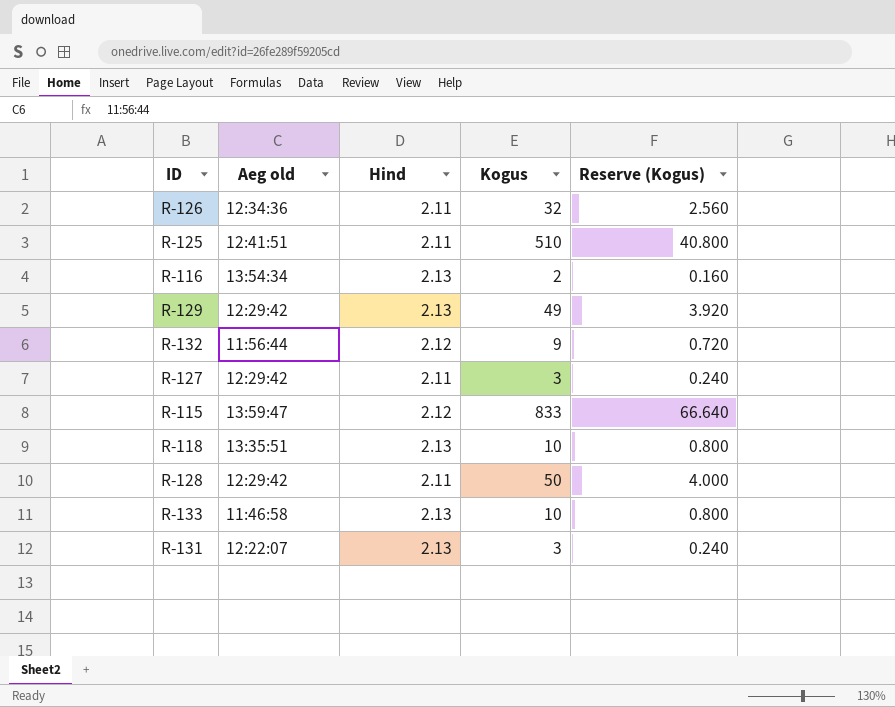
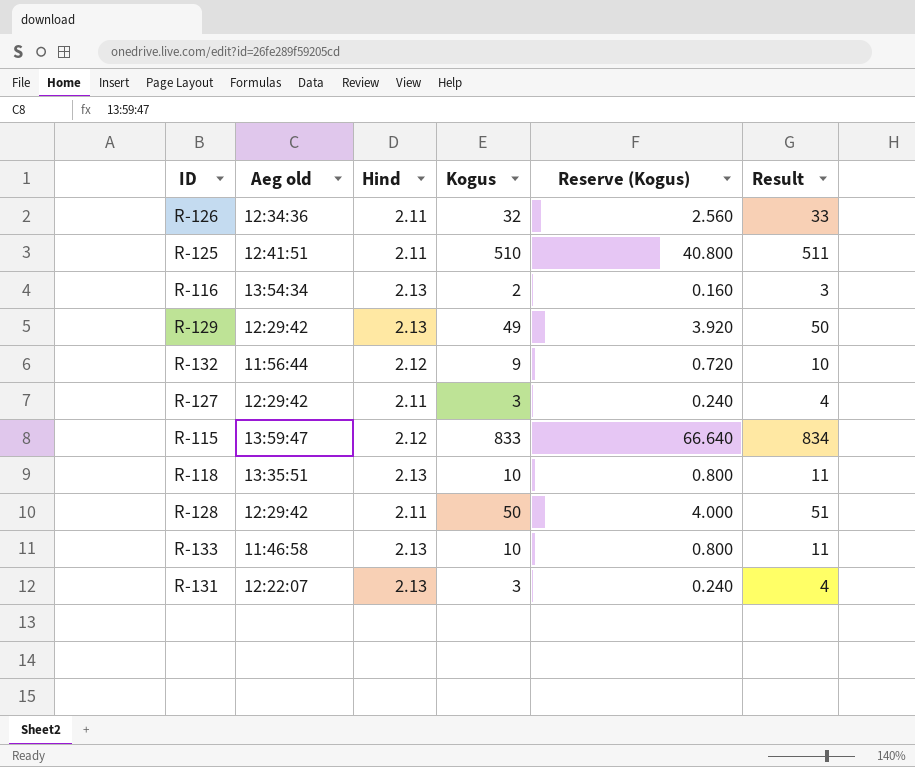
column Result | formula: none -> [Kogus] + 1

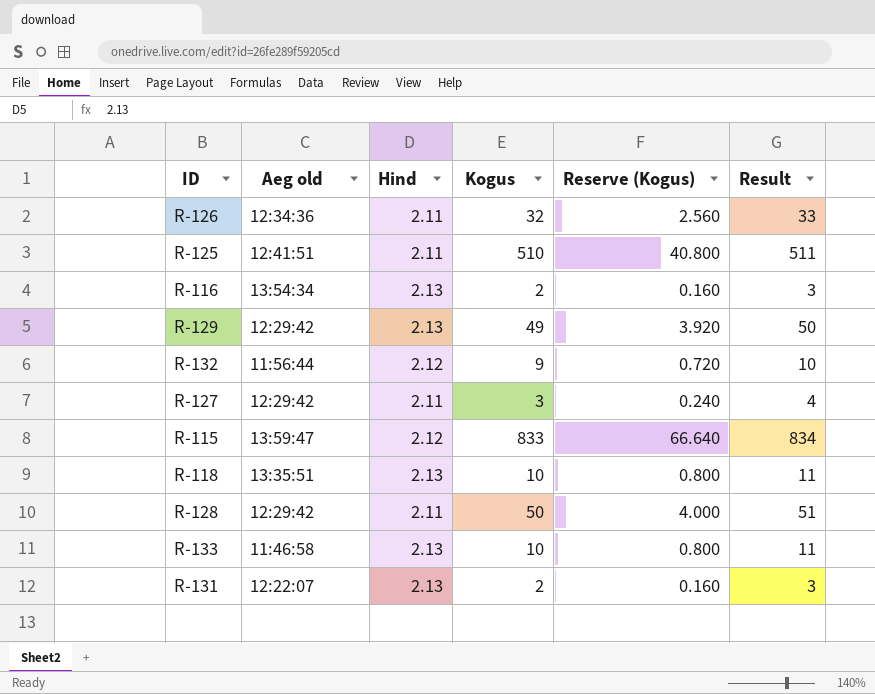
R-131 | Kogus: 3 -> 2
R-131 | Reserve (Kogus): 0.240 -> 0.160
R-131 | Result: 4 -> 3

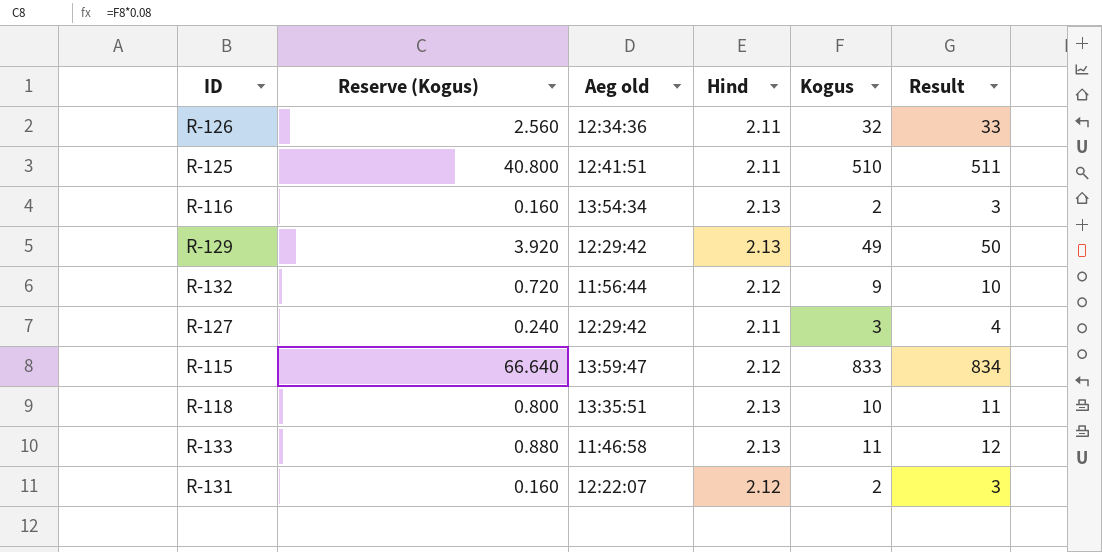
column Reserve (Kogus) | position: 5 -> 2
row R-128: 12:29:42 | 2.11 | 50 | 4.000 | 51 -> none
R-133 | Reserve (Kogus): 0.800 -> 0.880
R-133 | Kogus: 10 -> 11
R-133 | Result: 11 -> 12
R-131 | Hind: 2.13 -> 2.12

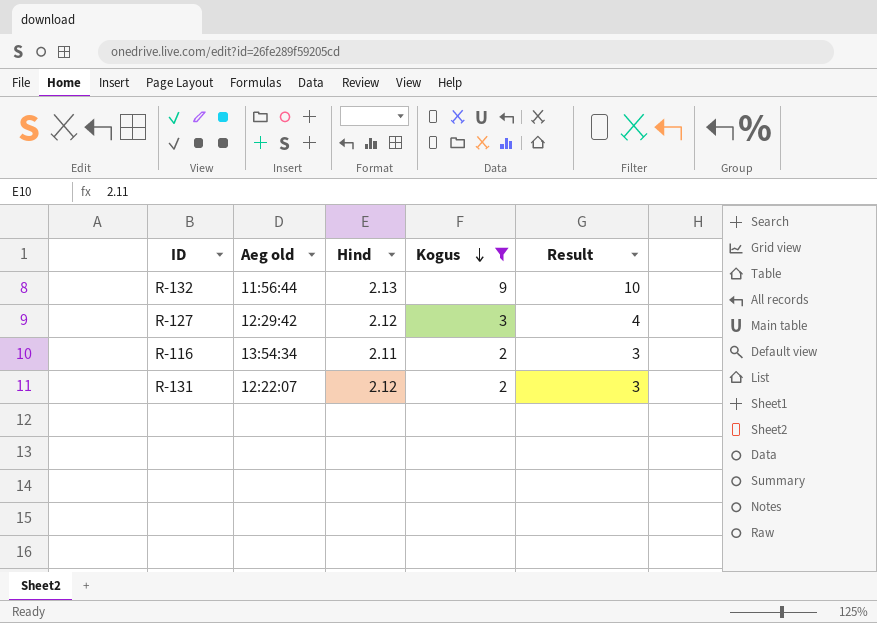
filter: none -> Kogus <= 9
row order: none -> Kogus descending
column Reserve (Kogus) | formula: [Kogus] * 0.08 -> none
R-132 | Hind: 2.12 -> 2.13
R-127 | Hind: 2.11 -> 2.12
R-116 | Hind: 2.13 -> 2.11

